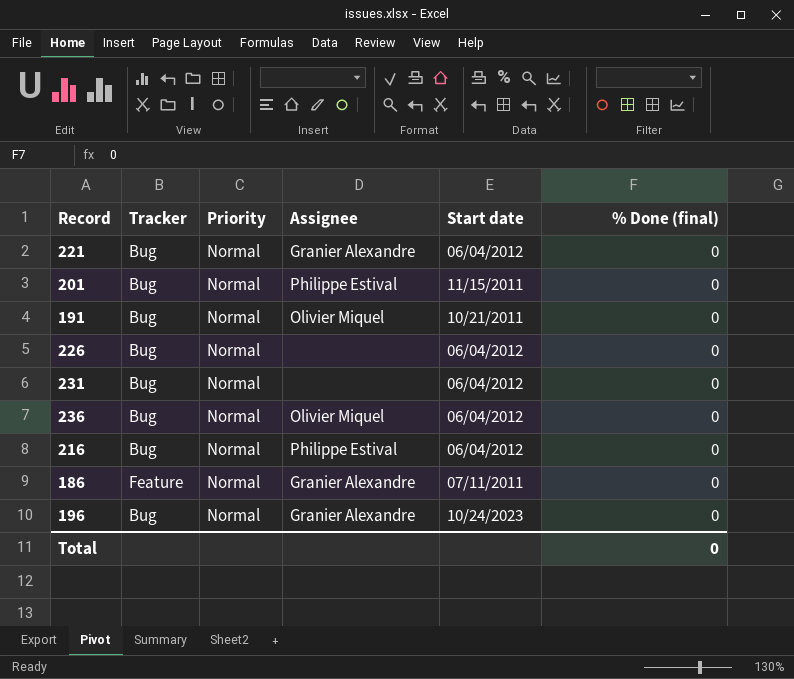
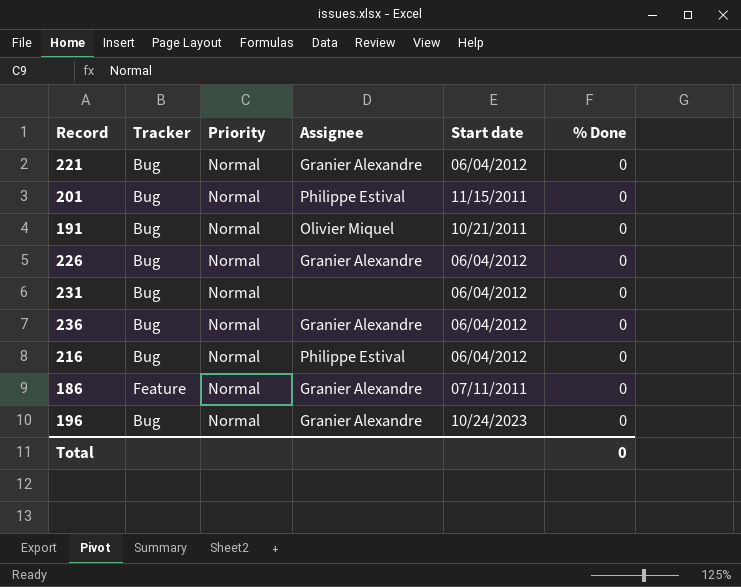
column name: % Done (final) -> % Done
226 | Assignee: none -> Granier Alexandre
236 | Assignee: Olivier Miquel -> Granier Alexandre

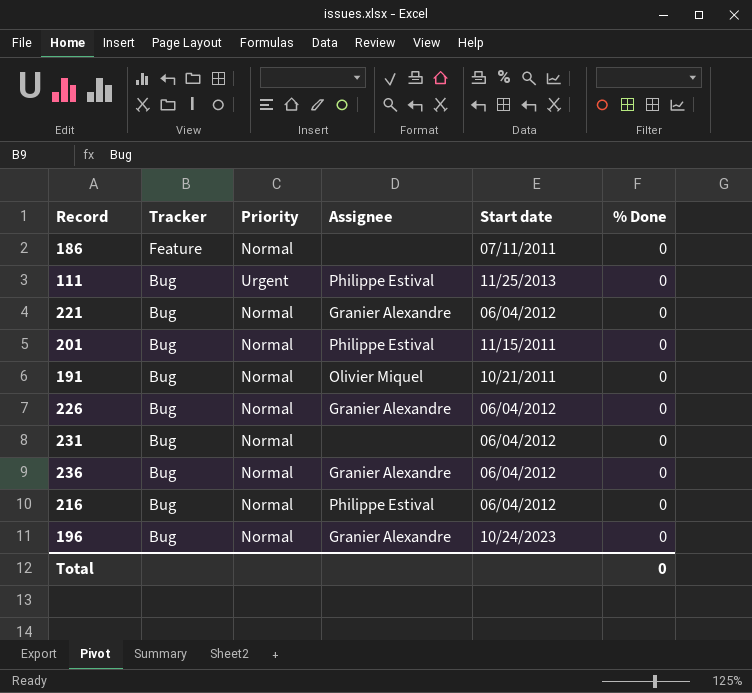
row order: none -> Tracker descending
186 | Assignee: Granier Alexandre -> none
row 111: none -> Bug | Urgent | Philippe Estival | 11/25/2013 | 0

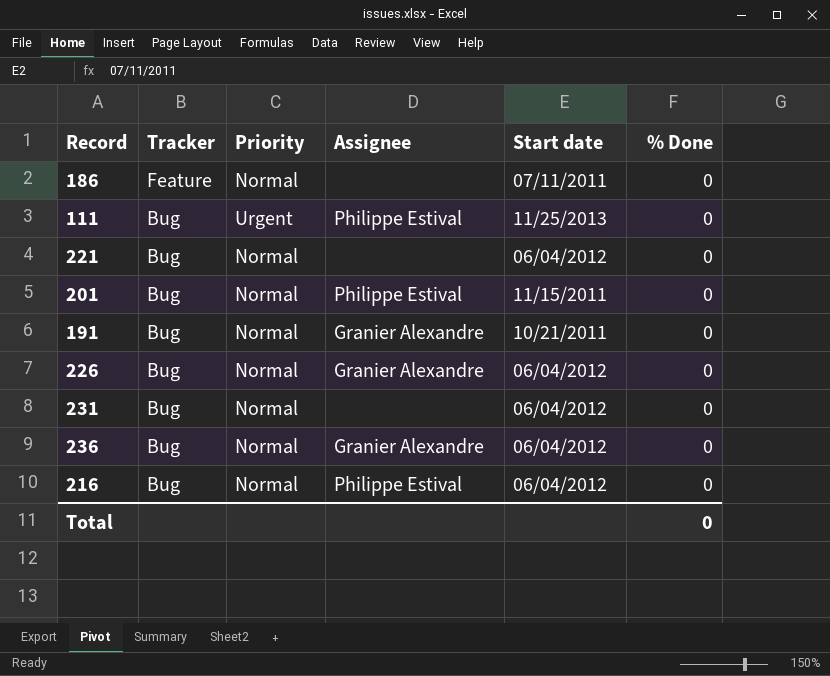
row 196: Bug | Normal | Granier Alexandre | 10/24/2023 | 0 -> none
221 | Assignee: Granier Alexandre -> none
191 | Assignee: Olivier Miquel -> Granier Alexandre

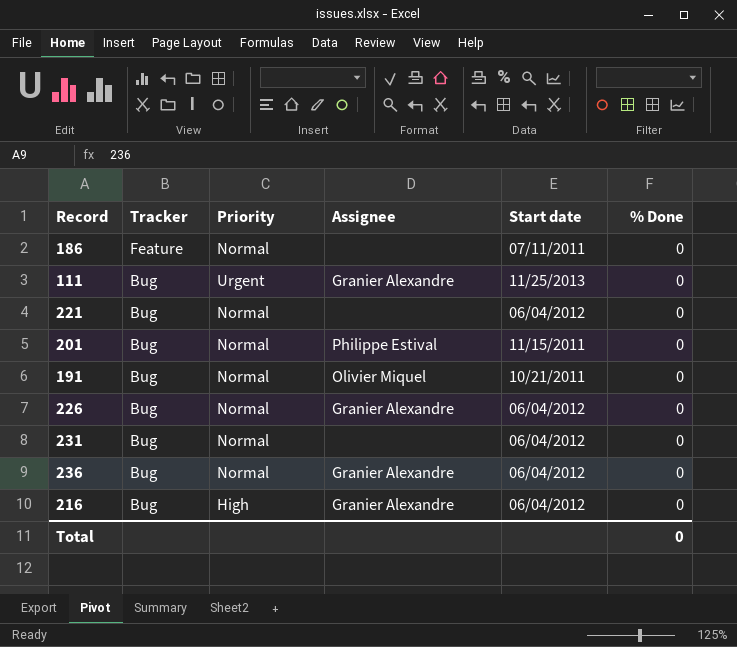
111 | Assignee: Philippe Estival -> Granier Alexandre
191 | Assignee: Granier Alexandre -> Olivier Miquel
216 | Priority: Normal -> High
216 | Assignee: Philippe Estival -> Granier Alexandre

